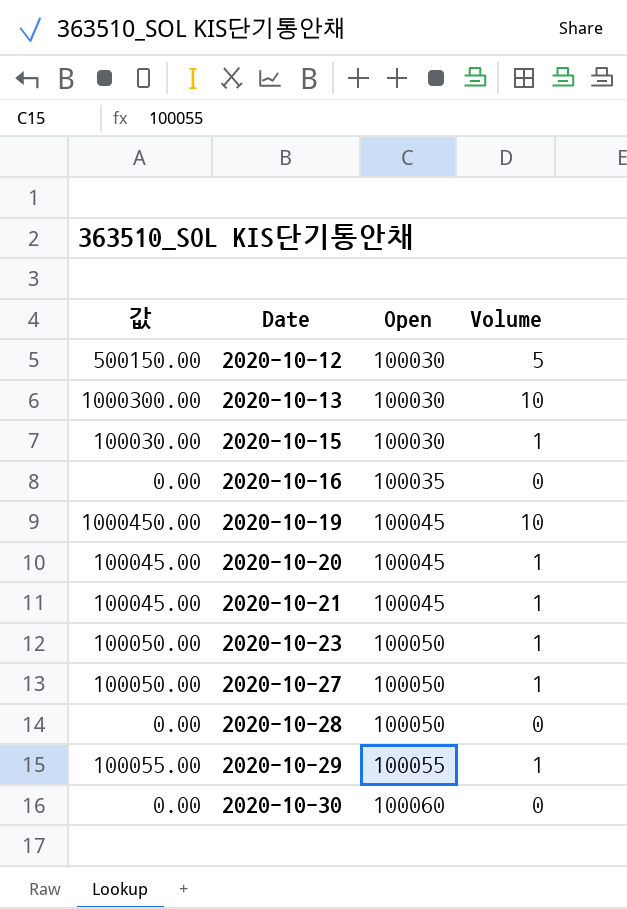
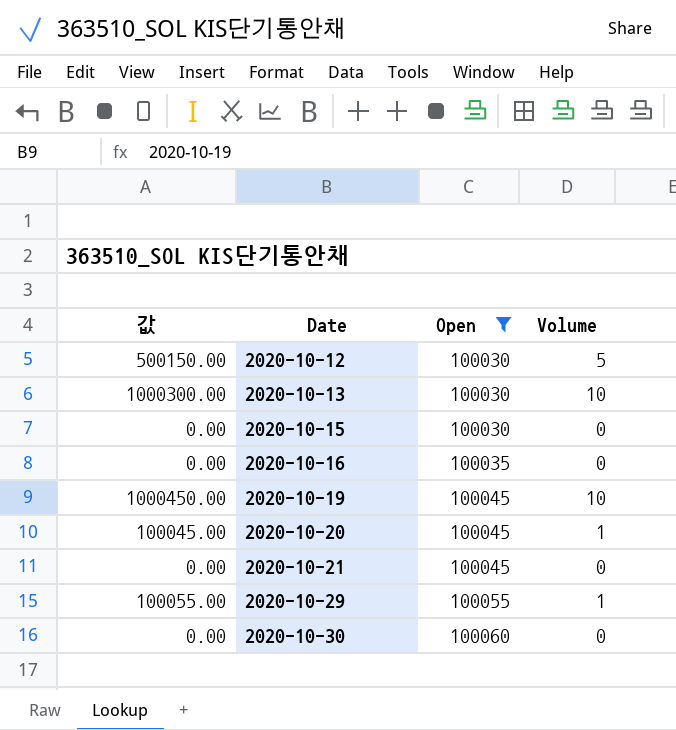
filter: none -> Open != 100050
2020-10-15 | 값: 100030.00 -> 0.00
2020-10-15 | Volume: 1 -> 0
2020-10-21 | 값: 100045.00 -> 0.00
2020-10-21 | Volume: 1 -> 0

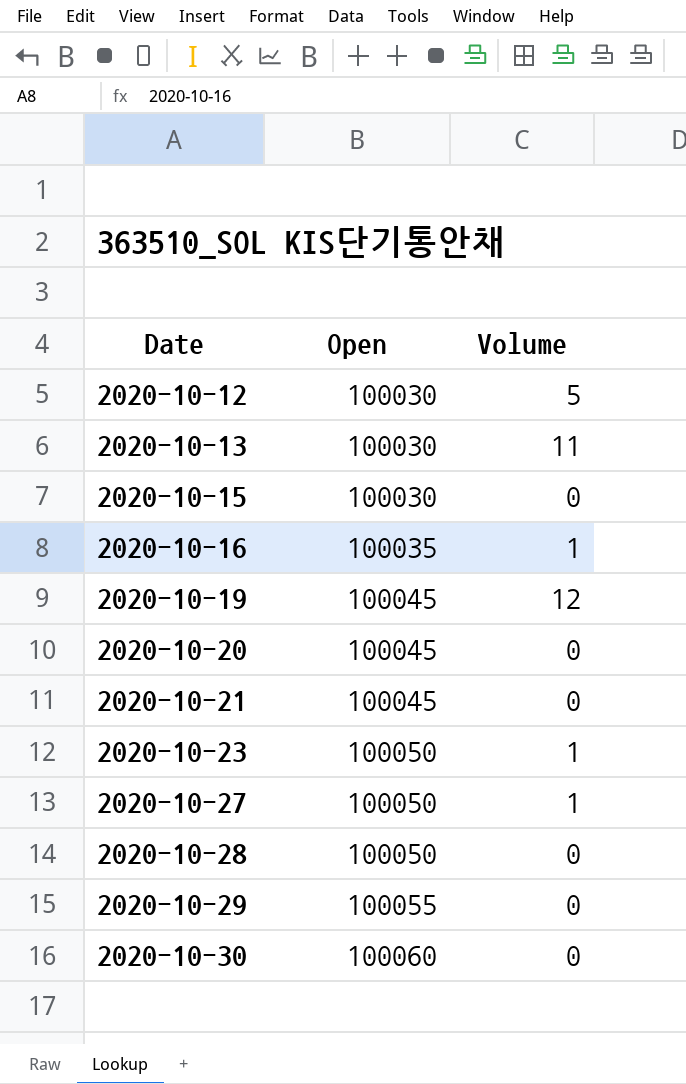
filter: Open != 100050 -> none
column 값 | formula: [Open] * [Volume] -> none
2020-10-13 | Volume: 10 -> 11
2020-10-16 | Volume: 0 -> 1
2020-10-19 | Volume: 10 -> 12
2020-10-20 | Volume: 1 -> 0
2020-10-29 | Volume: 1 -> 0

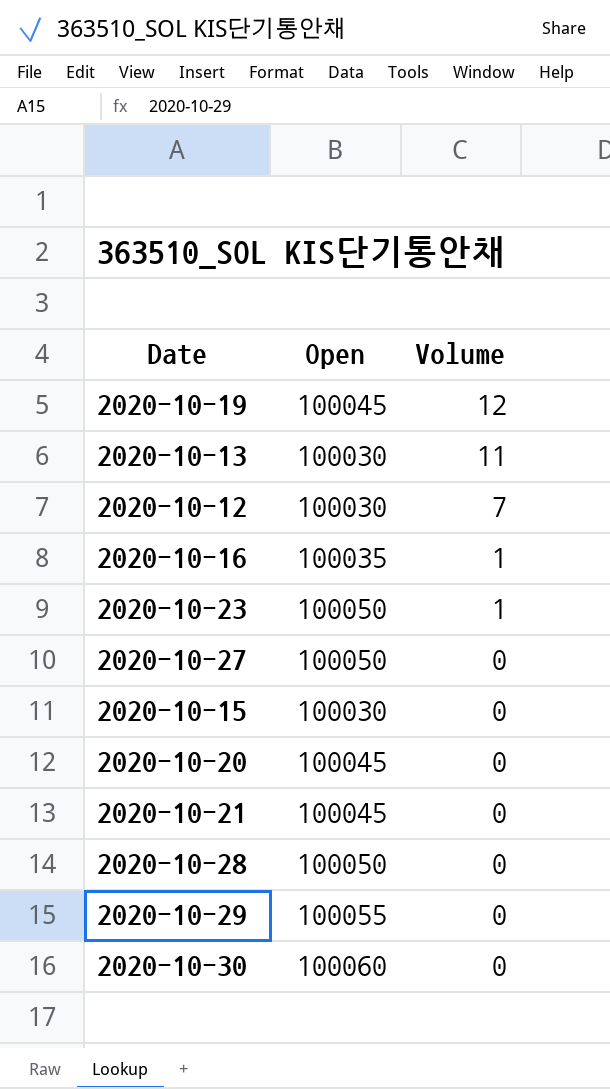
row order: Date ascending -> Volume descending
2020-10-12 | Volume: 5 -> 7
2020-10-27 | Volume: 1 -> 0

